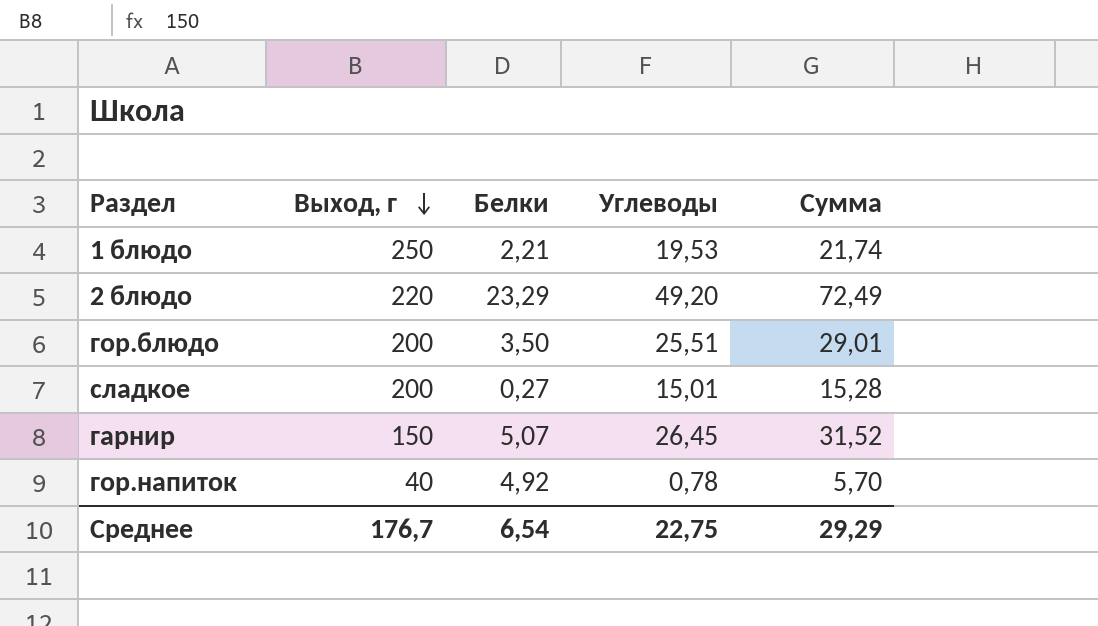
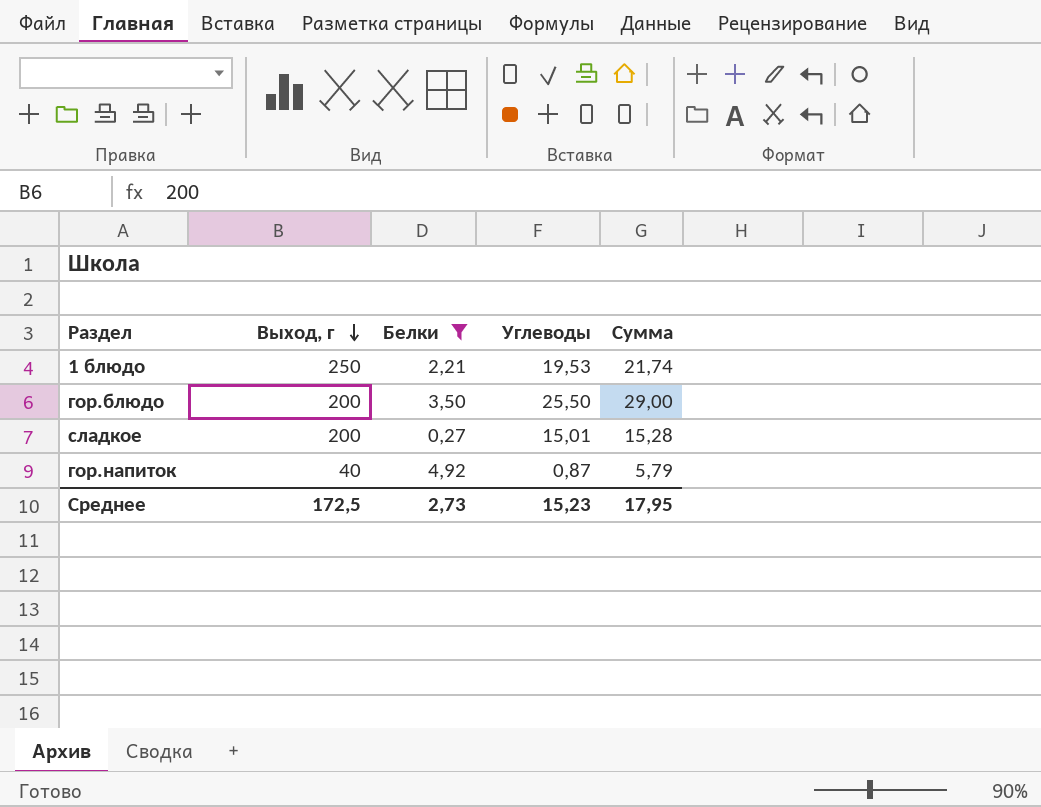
filter: none -> Белки <= 4,92
гор.блюдо | Углеводы: 25,51 -> 25,50
гор.блюдо | Сумма: 29,01 -> 29,00
гор.напиток | Углеводы: 0,78 -> 0,87
гор.напиток | Сумма: 5,70 -> 5,79
Среднее | Выход, г: 176,7 -> 172,5
Среднее | Белки: 6,54 -> 2,73
Среднее | Углеводы: 22,75 -> 15,23
Среднее | Сумма: 29,29 -> 17,95

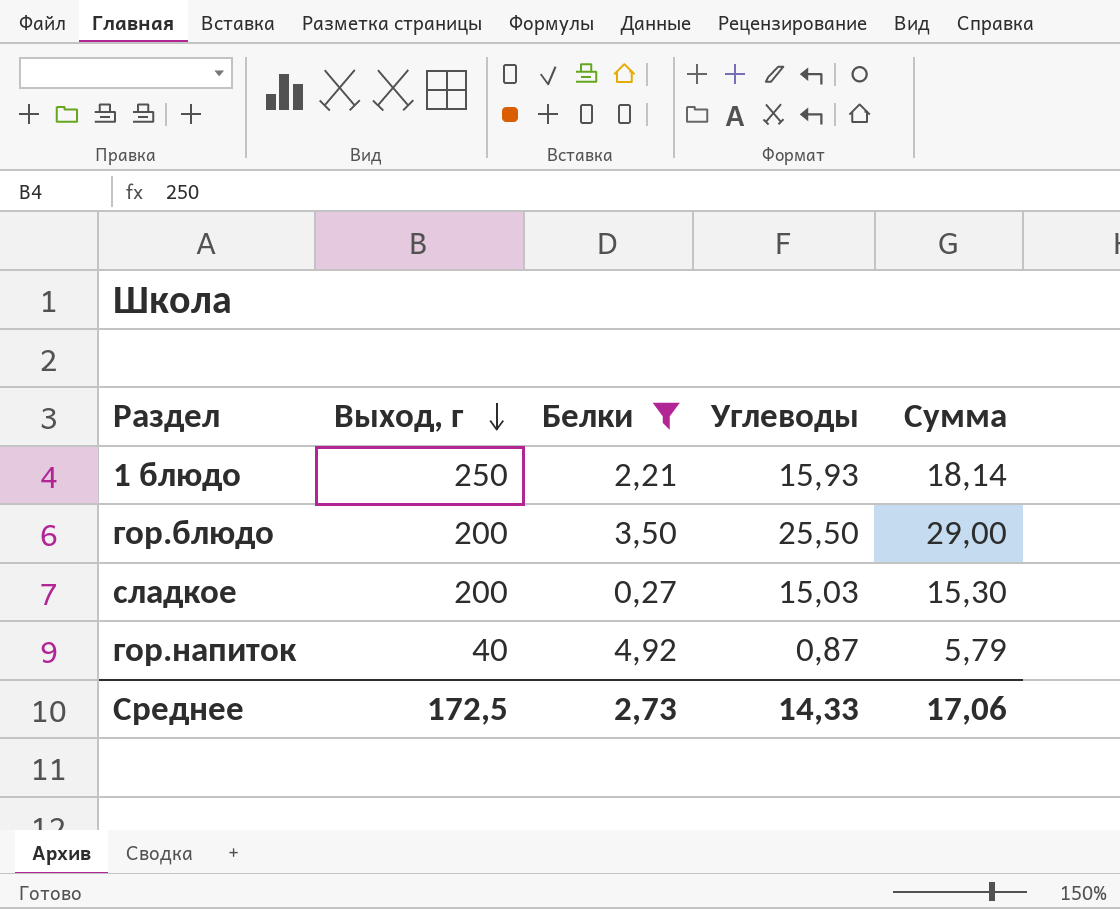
1 блюдо | Углеводы: 19,53 -> 15,93
1 блюдо | Сумма: 21,74 -> 18,14
сладкое | Углеводы: 15,01 -> 15,03
сладкое | Сумма: 15,28 -> 15,30
Среднее | Углеводы: 15,23 -> 14,33
Среднее | Сумма: 17,95 -> 17,06

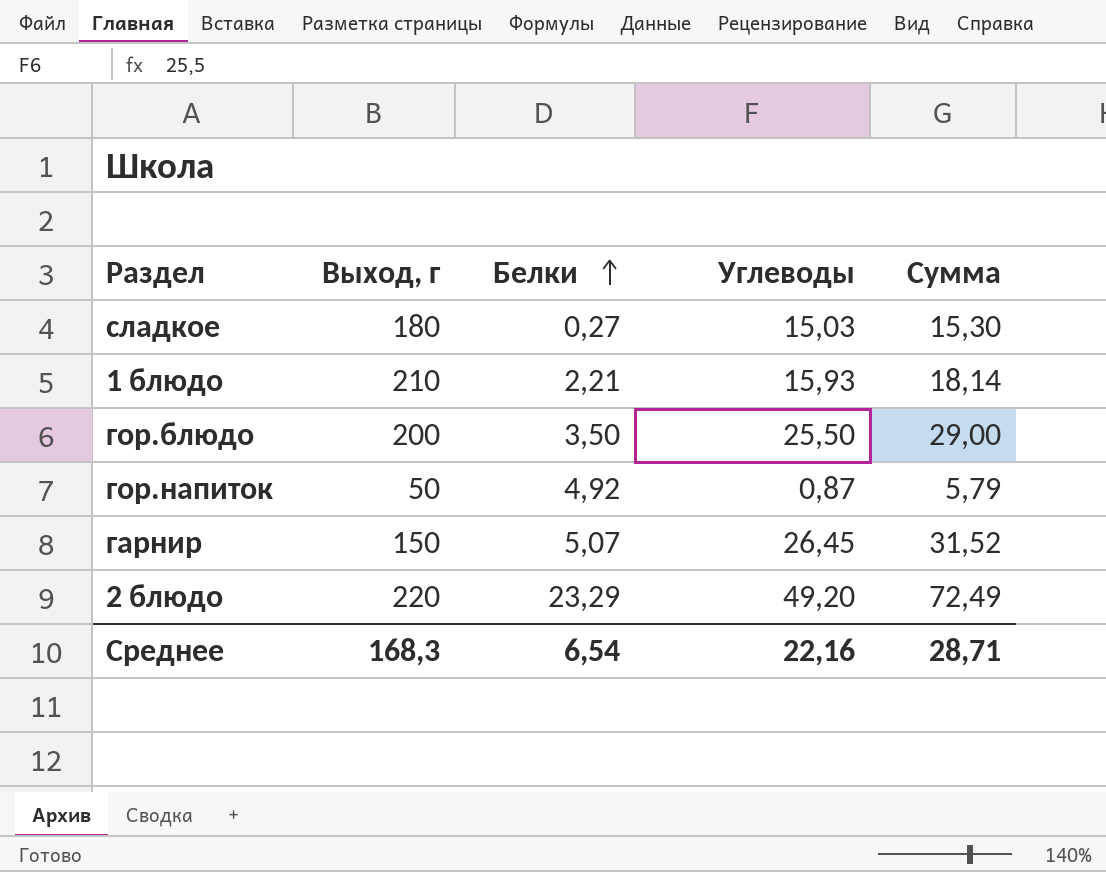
filter: Белки <= 4,92 -> none
row order: Выход, г descending -> Белки ascending
сладкое | Выход, г: 200 -> 180
1 блюдо | Выход, г: 250 -> 210
гор.напиток | Выход, г: 40 -> 50
Среднее | Выход, г: 172,5 -> 168,3
Среднее | Белки: 2,73 -> 6,54
Среднее | Углеводы: 14,33 -> 22,16
Среднее | Сумма: 17,06 -> 28,71

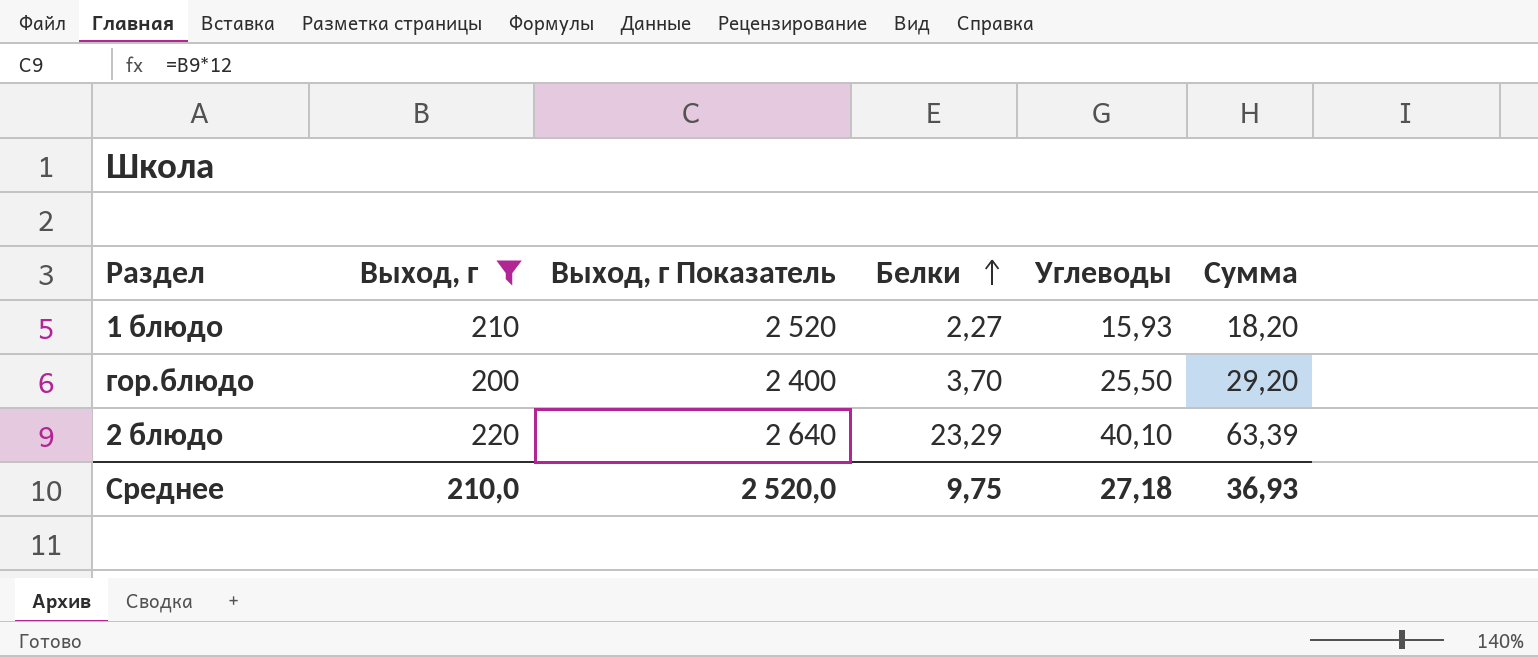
filter: none -> Выход, г >= 200
column Выход, г Показатель | formula: none -> [Выход, г] * 12
1 блюдо | Белки: 2,21 -> 2,27
1 блюдо | Сумма: 18,14 -> 18,20
гор.блюдо | Белки: 3,50 -> 3,70
гор.блюдо | Сумма: 29,00 -> 29,20
2 блюдо | Углеводы: 49,20 -> 40,10
2 блюдо | Сумма: 72,49 -> 63,39
Среднее | Выход, г: 168,3 -> 210,0
Среднее | Белки: 6,54 -> 9,75
Среднее | Углеводы: 22,16 -> 27,18
Среднее | Сумма: 28,71 -> 36,93

